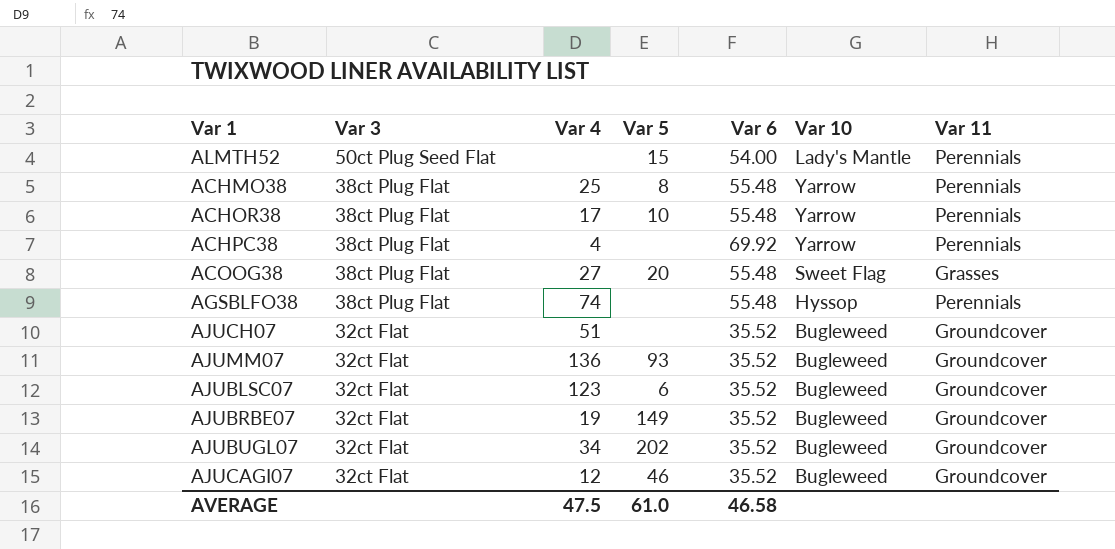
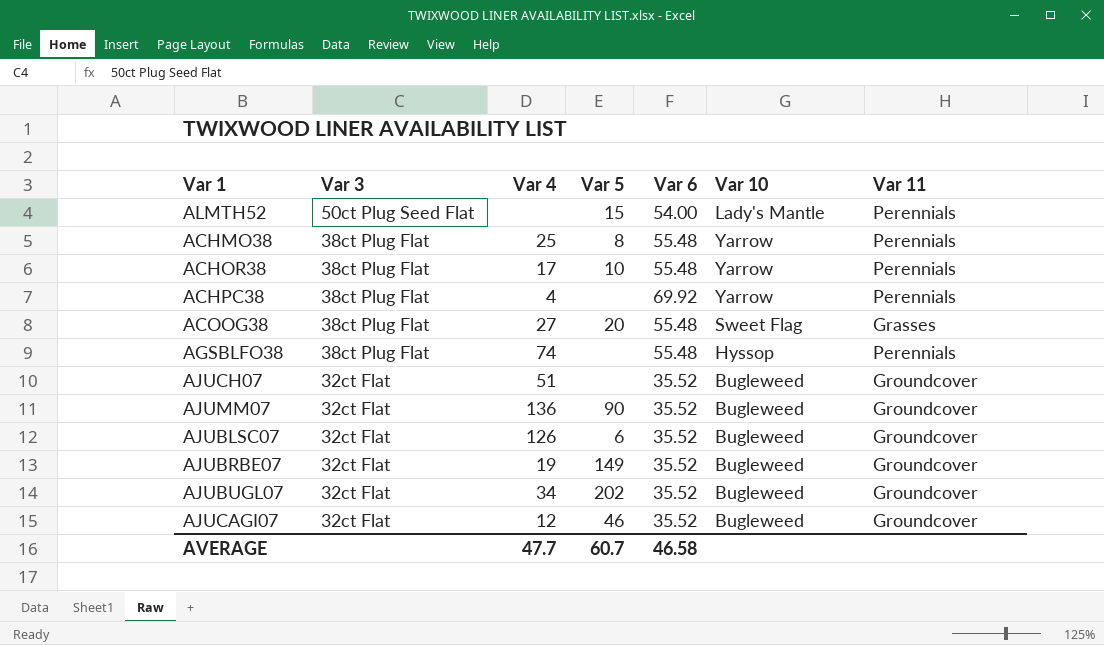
AJUMM07 | Var 5: 93 -> 90
AJUBLSC07 | Var 4: 123 -> 126
AVERAGE | Var 4: 47.5 -> 47.7
AVERAGE | Var 5: 61.0 -> 60.7

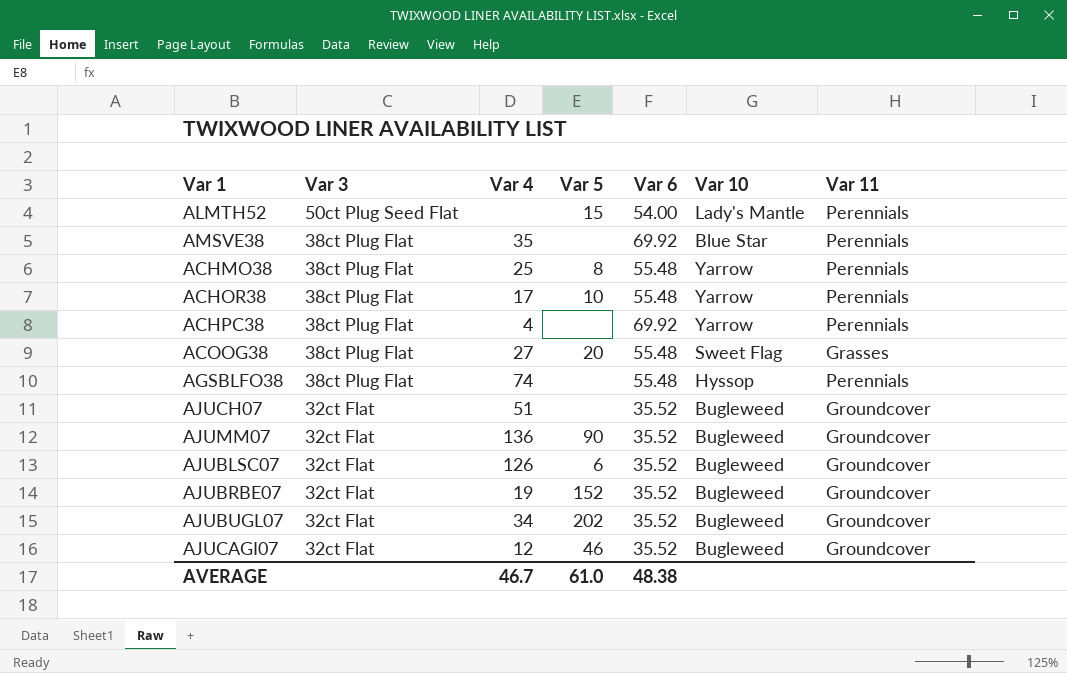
row AMSVE38: none -> 38ct Plug Flat | 35 | none | 69.92 | Blue Star | Perennials
AJUBRBE07 | Var 5: 149 -> 152
AVERAGE | Var 4: 47.7 -> 46.7
AVERAGE | Var 5: 60.7 -> 61.0
AVERAGE | Var 6: 46.58 -> 48.38

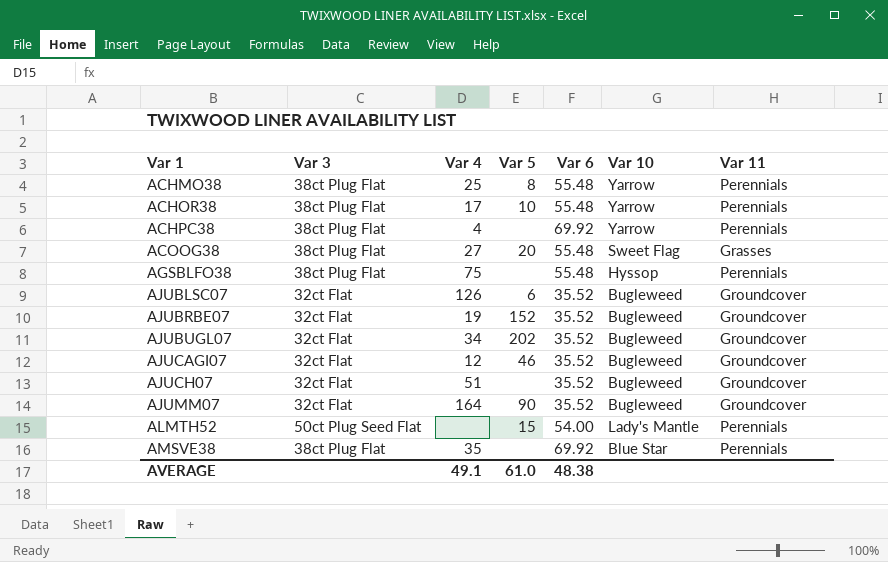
row order: Var 3 descending -> Var 1 ascending
AGSBLFO38 | Var 4: 74 -> 75
AJUMM07 | Var 4: 136 -> 164
AVERAGE | Var 4: 46.7 -> 49.1

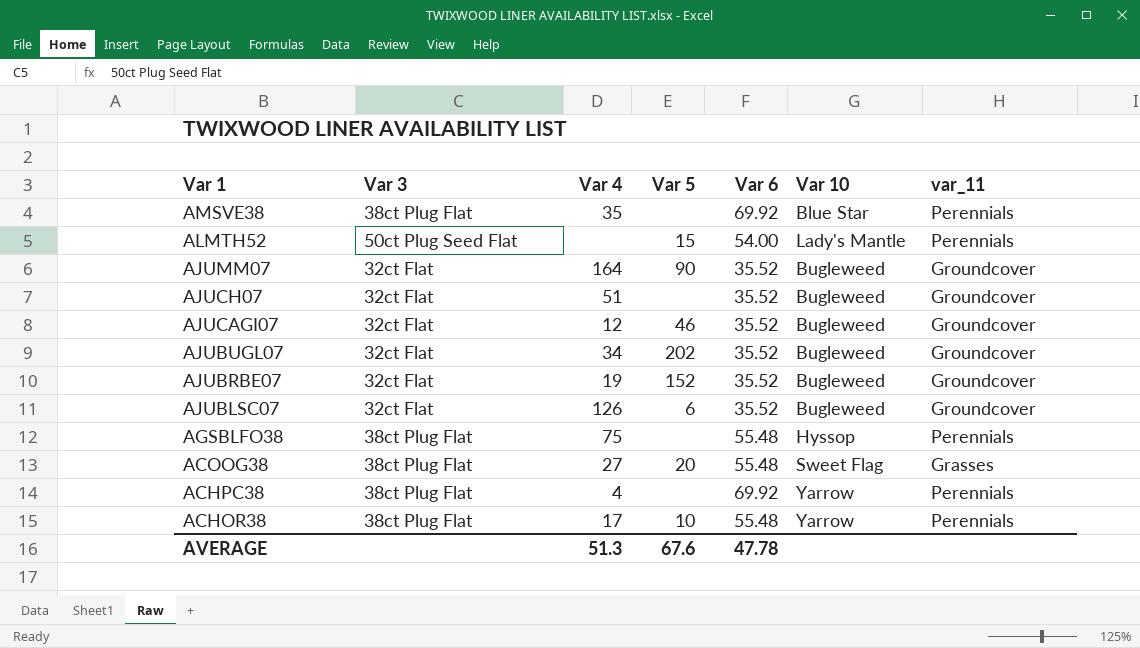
row order: Var 1 ascending -> Var 1 descending
column name: Var 11 -> var_11
row ACHMO38: 38ct Plug Flat | 25 | 8 | 55.48 | Yarrow | Perennials -> none
AVERAGE | Var 4: 49.1 -> 51.3
AVERAGE | Var 5: 61.0 -> 67.6
AVERAGE | Var 6: 48.38 -> 47.78

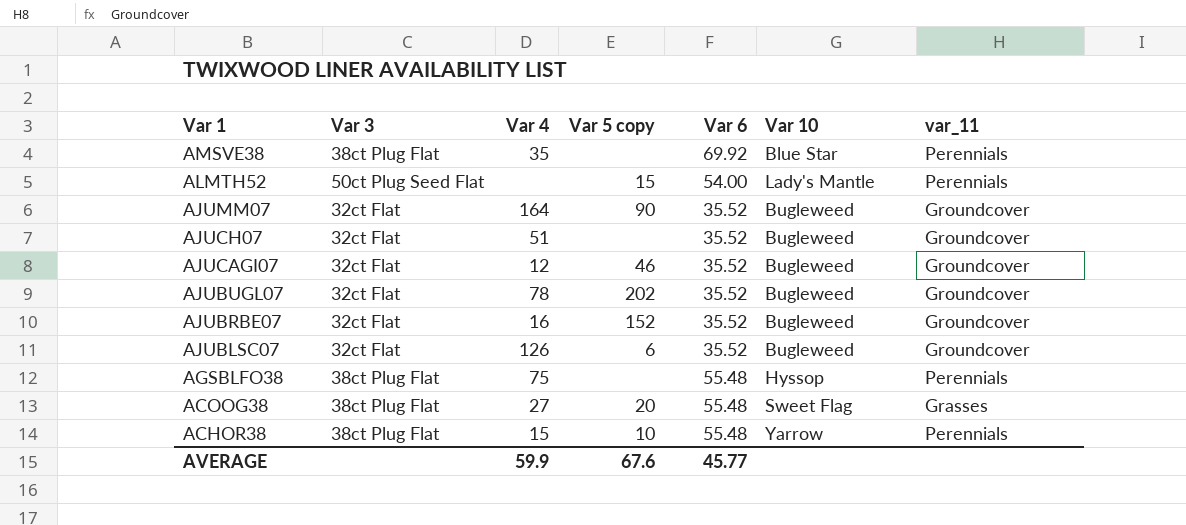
column name: Var 5 -> Var 5 copy
row ACHPC38: 38ct Plug Flat | 4 | none | 69.92 | Yarrow | Perennials -> none
AJUBUGL07 | Var 4: 34 -> 78
AJUBRBE07 | Var 4: 19 -> 16
ACHOR38 | Var 4: 17 -> 15
AVERAGE | Var 4: 51.3 -> 59.9
AVERAGE | Var 6: 47.78 -> 45.77

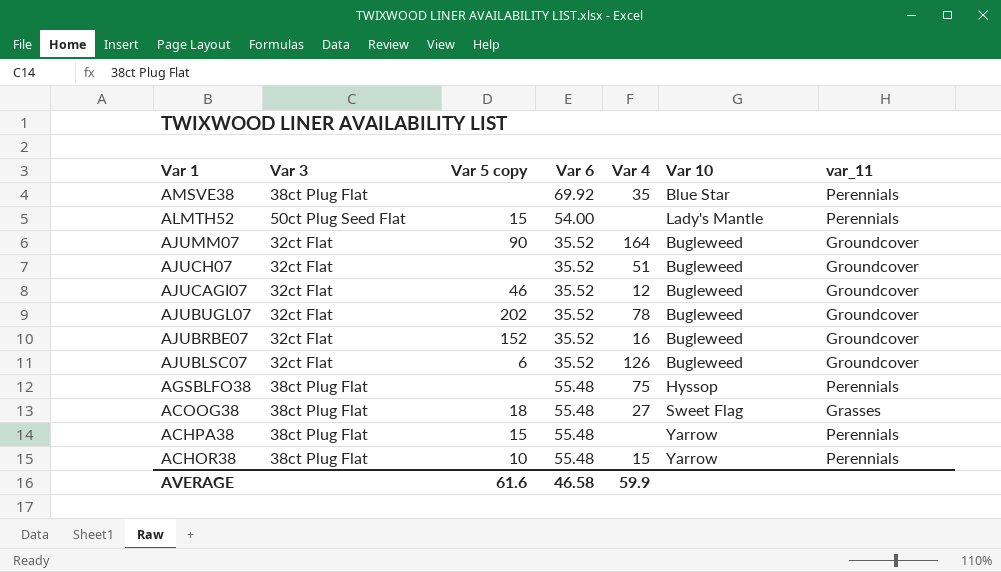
column Var 4 | position: 3 -> 5
ACOOG38 | Var 5 copy: 20 -> 18
row ACHPA38: none -> 38ct Plug Flat | 15 | 55.48 | none | Yarrow | Perennials
AVERAGE | Var 5 copy: 67.6 -> 61.6
AVERAGE | Var 6: 45.77 -> 46.58

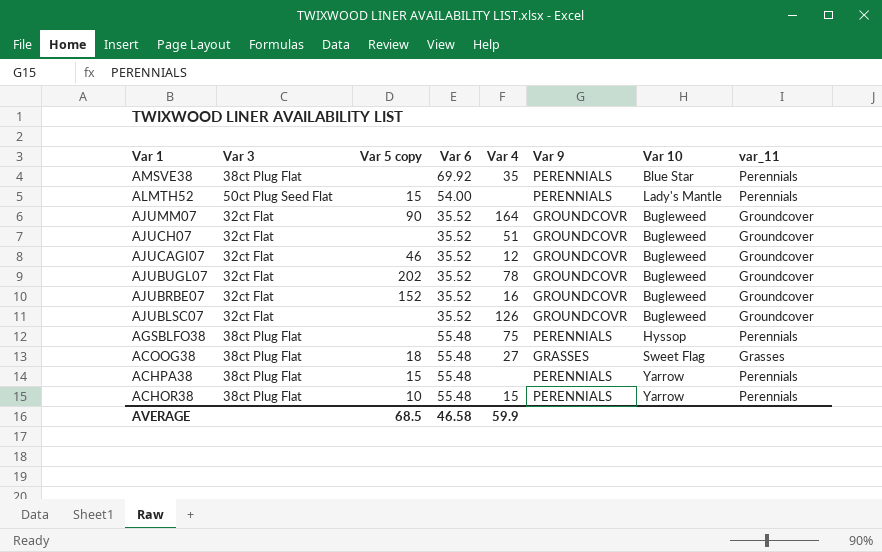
column Var 9 | position: none -> 6
AJUBLSC07 | Var 5 copy: 6 -> none
AVERAGE | Var 5 copy: 61.6 -> 68.5

